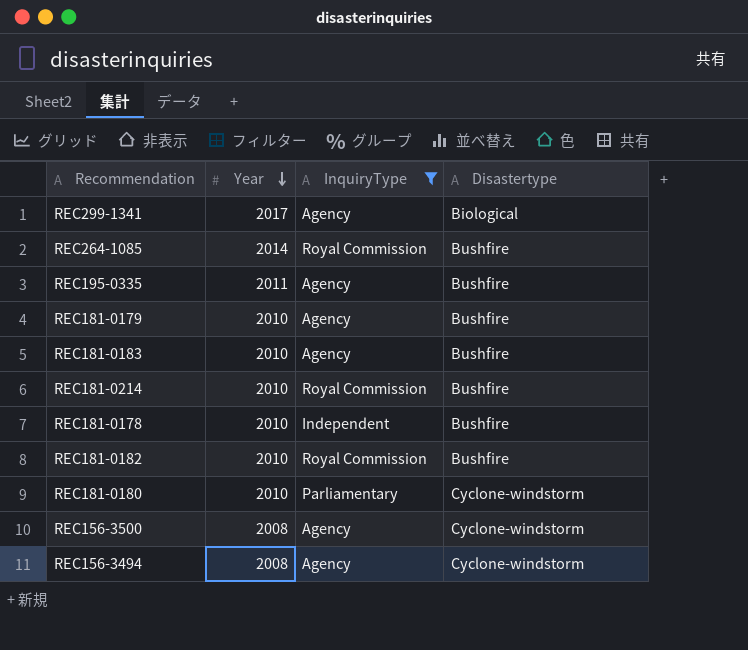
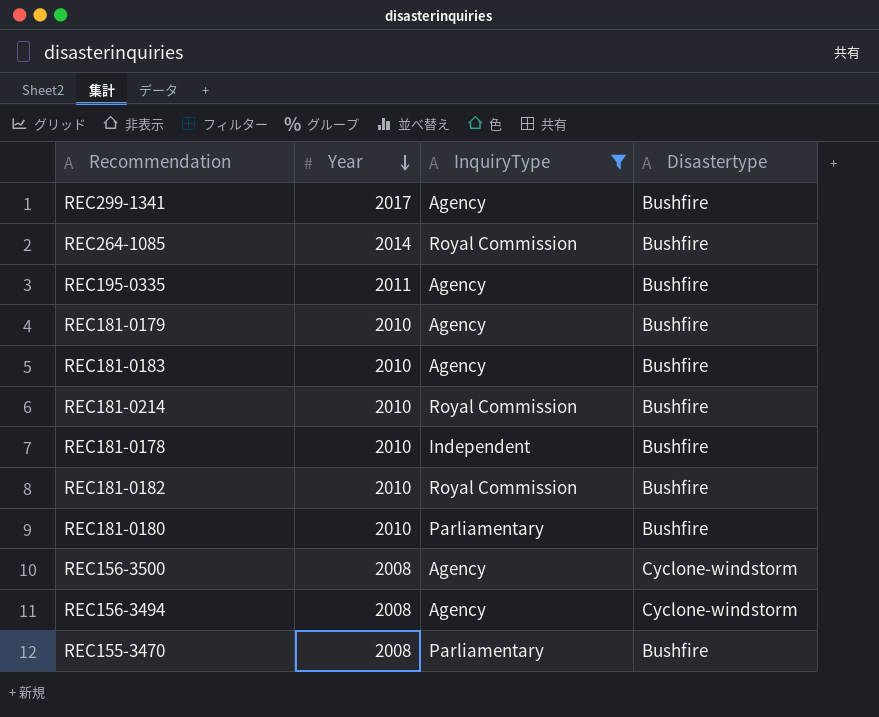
REC299-1341 | Disastertype: Biological -> Bushfire
REC181-0180 | Disastertype: Cyclone-windstorm -> Bushfire
row REC155-3470: none -> 2008 | Parliamentary | Bushfire

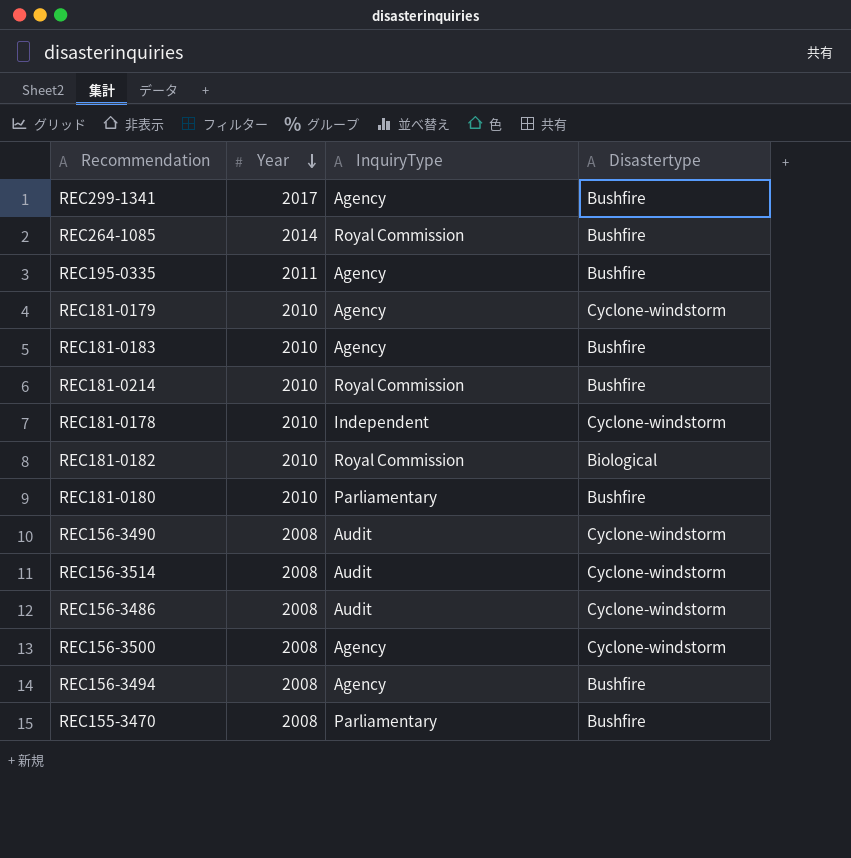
filter: InquiryType != Audit -> none
REC181-0179 | Disastertype: Bushfire -> Cyclone-windstorm
REC181-0178 | Disastertype: Bushfire -> Cyclone-windstorm
REC181-0182 | Disastertype: Bushfire -> Biological
REC156-3494 | Disastertype: Cyclone-windstorm -> Bushfire

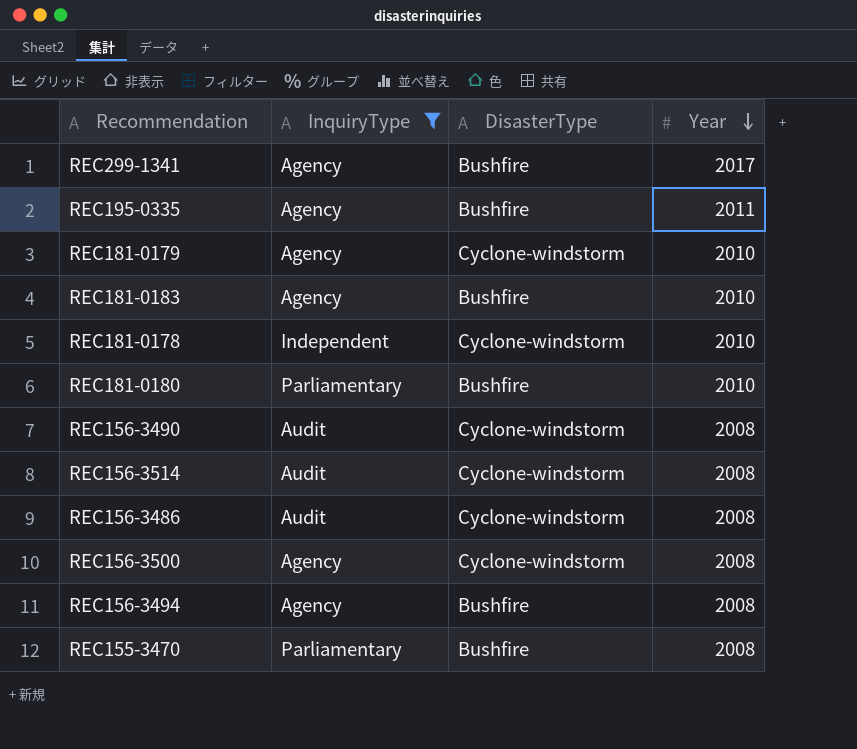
filter: none -> InquiryType != Royal Commission
column name: Disastertype -> DisasterType
column Year | position: 2 -> 4

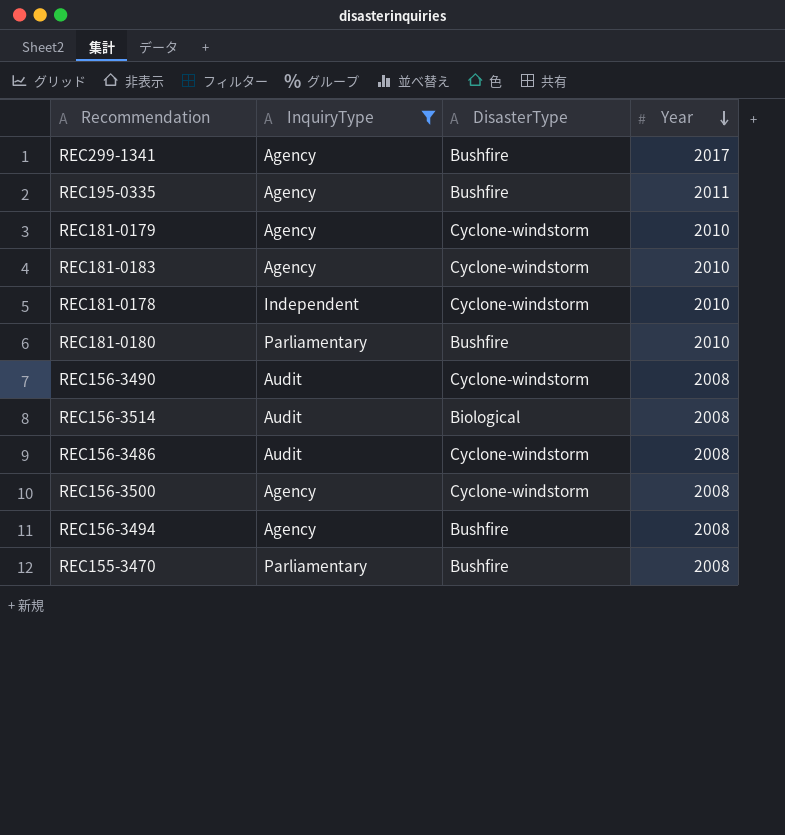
REC181-0183 | DisasterType: Bushfire -> Cyclone-windstorm
REC156-3514 | DisasterType: Cyclone-windstorm -> Biological

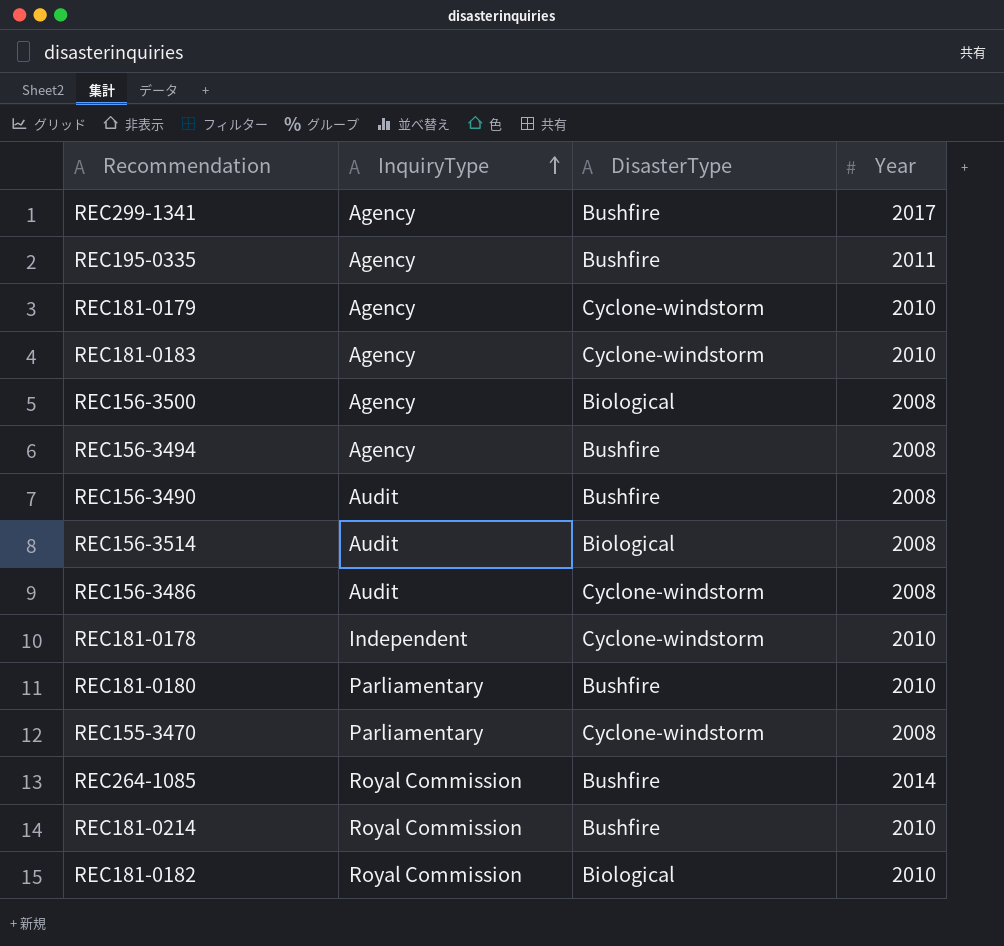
filter: InquiryType != Royal Commission -> none
row order: Year descending -> InquiryType ascending
REC156-3500 | DisasterType: Cyclone-windstorm -> Biological
REC156-3490 | DisasterType: Cyclone-windstorm -> Bushfire
REC155-3470 | DisasterType: Bushfire -> Cyclone-windstorm

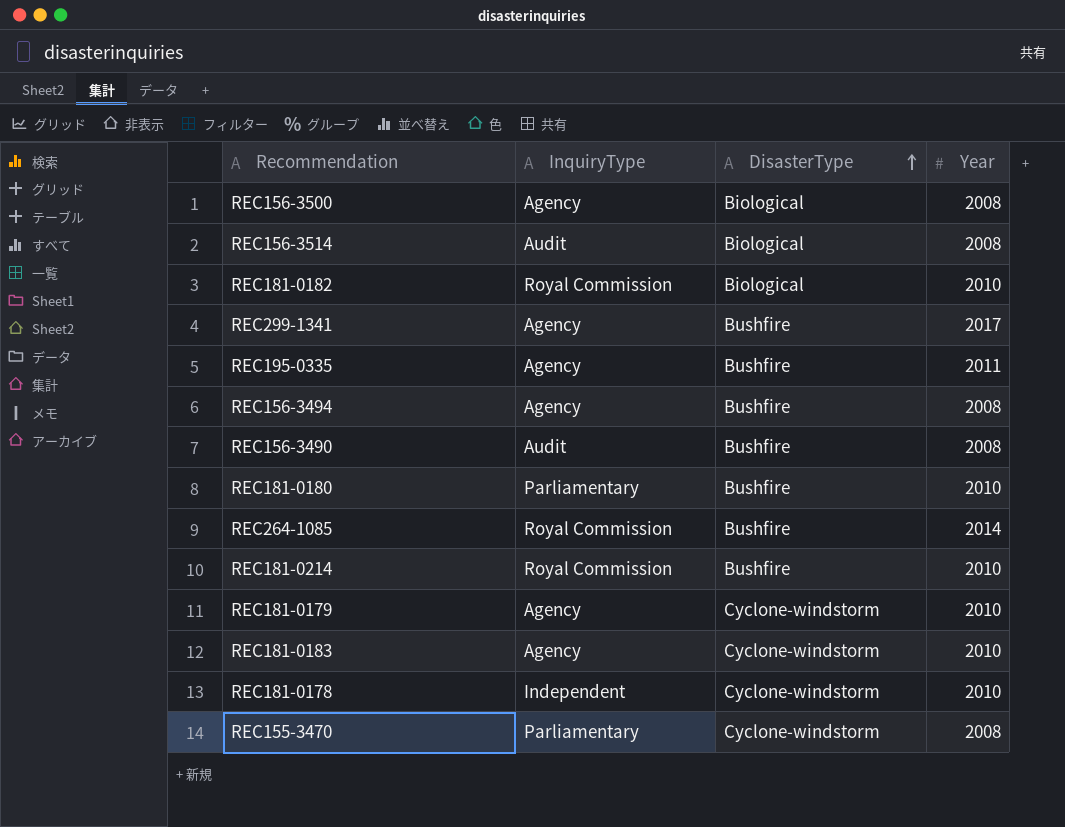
row order: InquiryType ascending -> DisasterType ascending
row REC156-3486: Audit | Cyclone-windstorm | 2008 -> none

